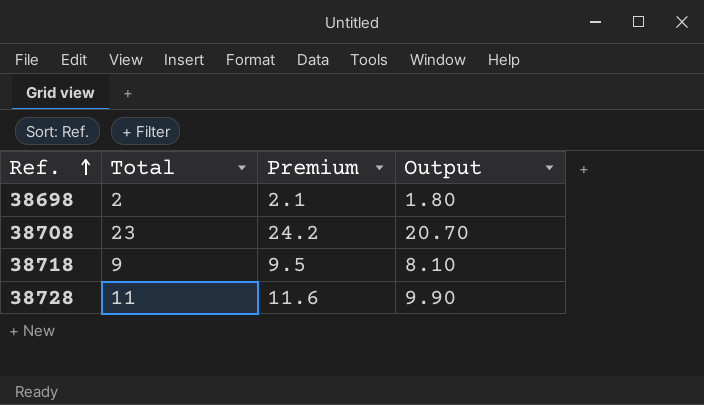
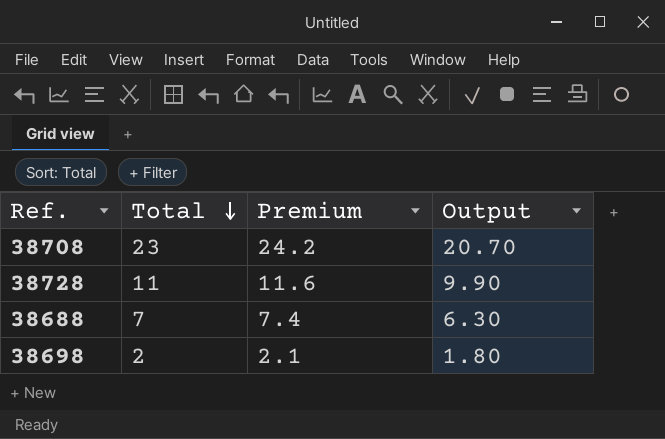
row order: Ref. ascending -> Total descending
row 38718: 9 | 9.5 | 8.10 -> none
row 38688: none -> 7 | 7.4 | 6.30

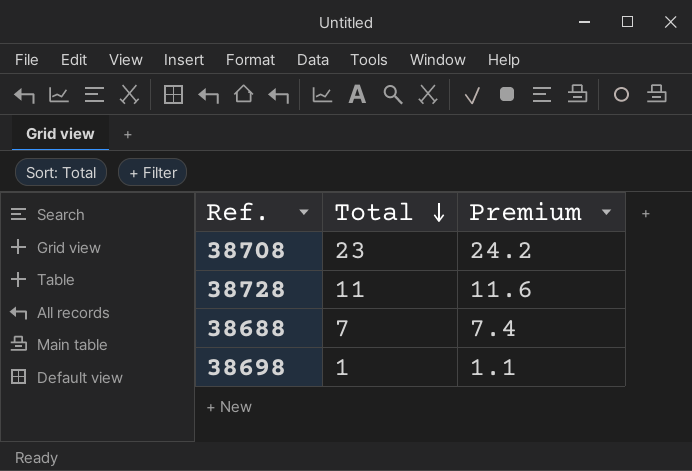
column Output | formula: [Total] * 0.9 -> none
38698 | Total: 2 -> 1
38698 | Premium: 2.1 -> 1.1

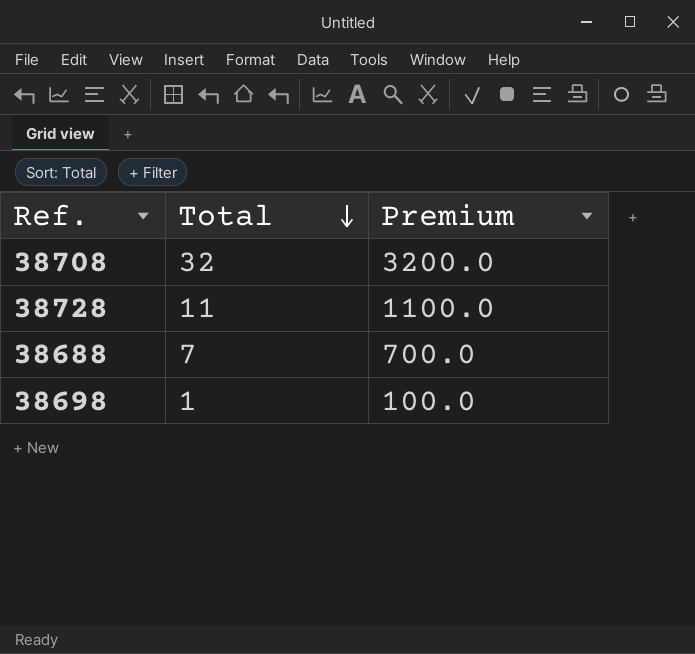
column Premium | formula: [Total] * 1.05 -> [Total] * 100
38708 | Total: 23 -> 32

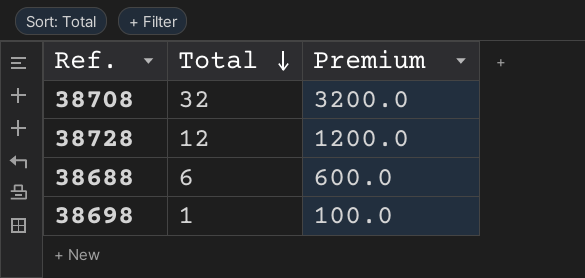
38728 | Total: 11 -> 12
38728 | Premium: 1100.0 -> 1200.0
38688 | Total: 7 -> 6
38688 | Premium: 700.0 -> 600.0

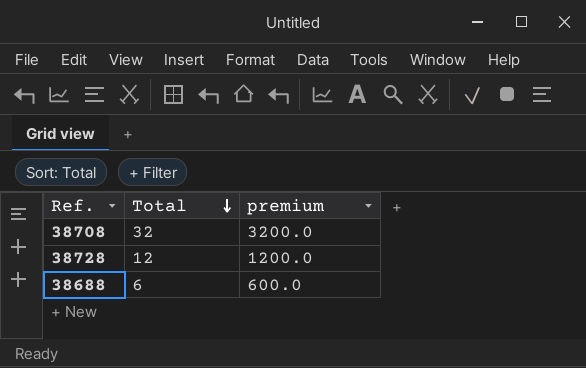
column name: Premium -> premium
row 38698: 1 | 100.0 -> none

